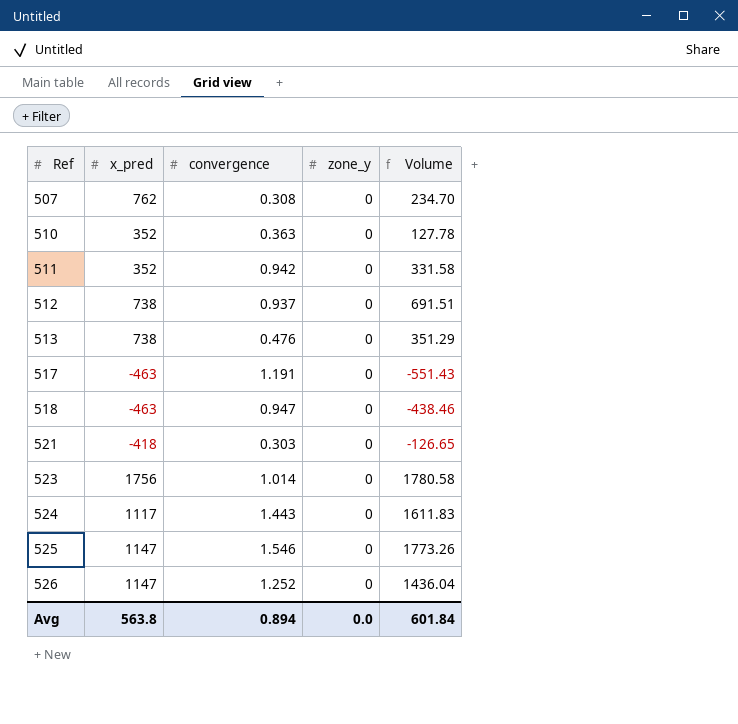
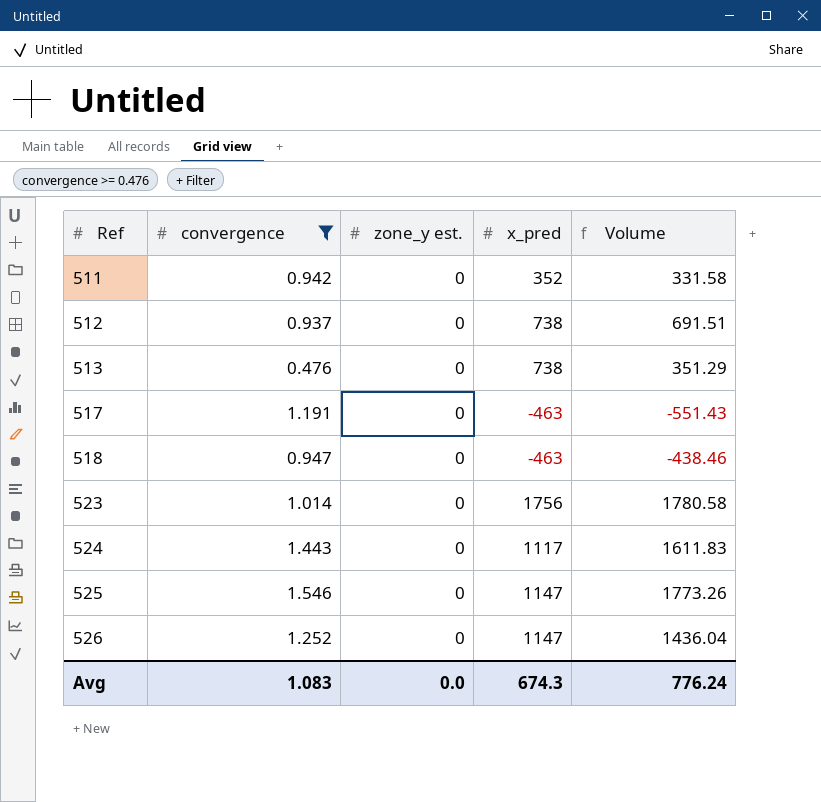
filter: none -> convergence >= 0.476
column name: zone_y -> zone_y est.
column x_pred | position: 2 -> 4
Avg | convergence: 0.894 -> 1.083
Avg | x_pred: 563.8 -> 674.3
Avg | Volume: 601.84 -> 776.24

